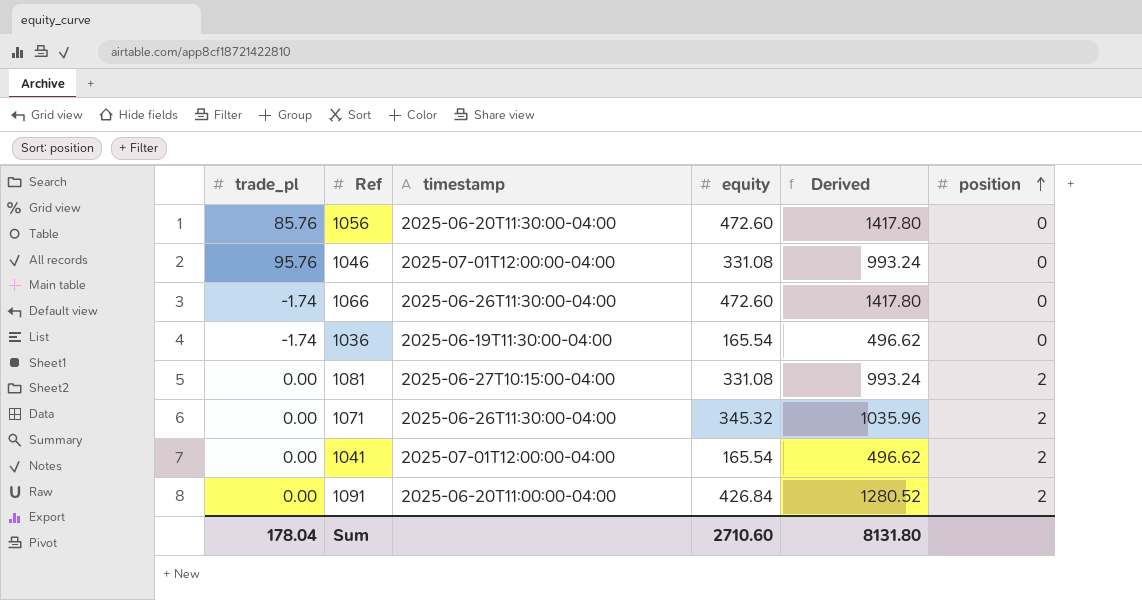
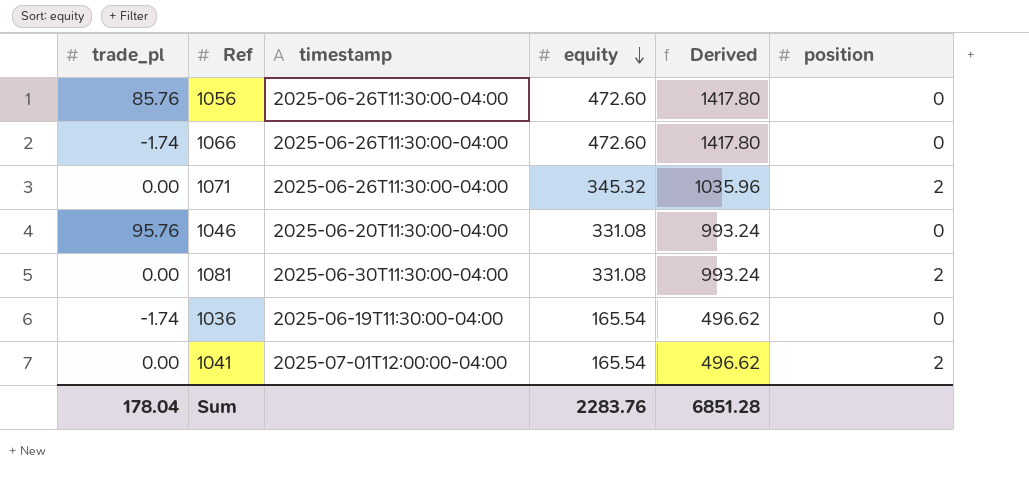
row order: position ascending -> equity descending
row 1091: 0.00 | 2025-06-20T11:00:00-04:00 | 426.84 | 1280.52 | 2 -> none
1056 | timestamp: 2025-06-20T11:30:00-04:00 -> 2025-06-26T11:30:00-04:00
1046 | timestamp: 2025-07-01T12:00:00-04:00 -> 2025-06-20T11:30:00-04:00
1081 | timestamp: 2025-06-27T10:15:00-04:00 -> 2025-06-30T11:30:00-04:00
Sum | equity: 2710.60 -> 2283.76
Sum | Derived: 8131.80 -> 6851.28

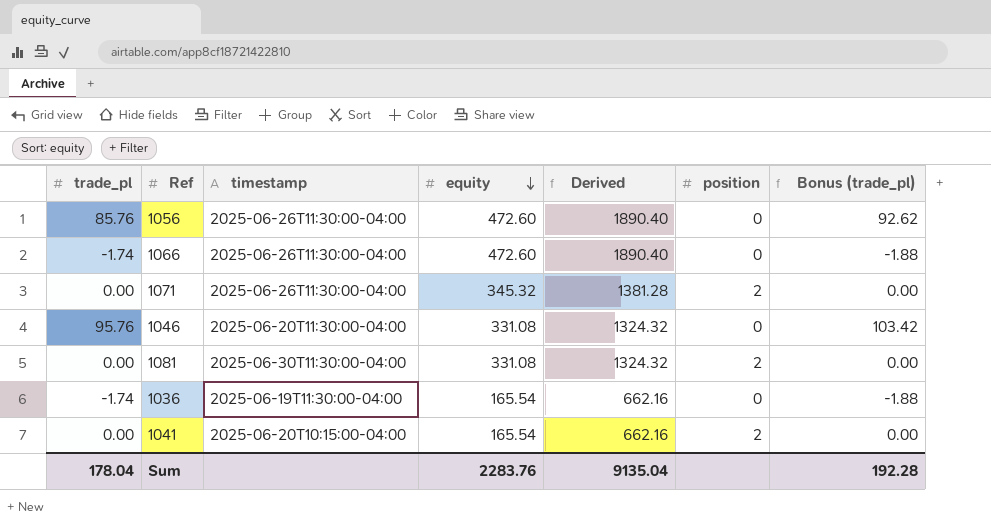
column Derived | formula: [equity] * 3 -> [equity] * 4
column Bonus (trade_pl) | formula: none -> [trade_pl] * 1.08
1041 | timestamp: 2025-07-01T12:00:00-04:00 -> 2025-06-20T10:15:00-04:00
Sum | Derived: 6851.28 -> 9135.04

